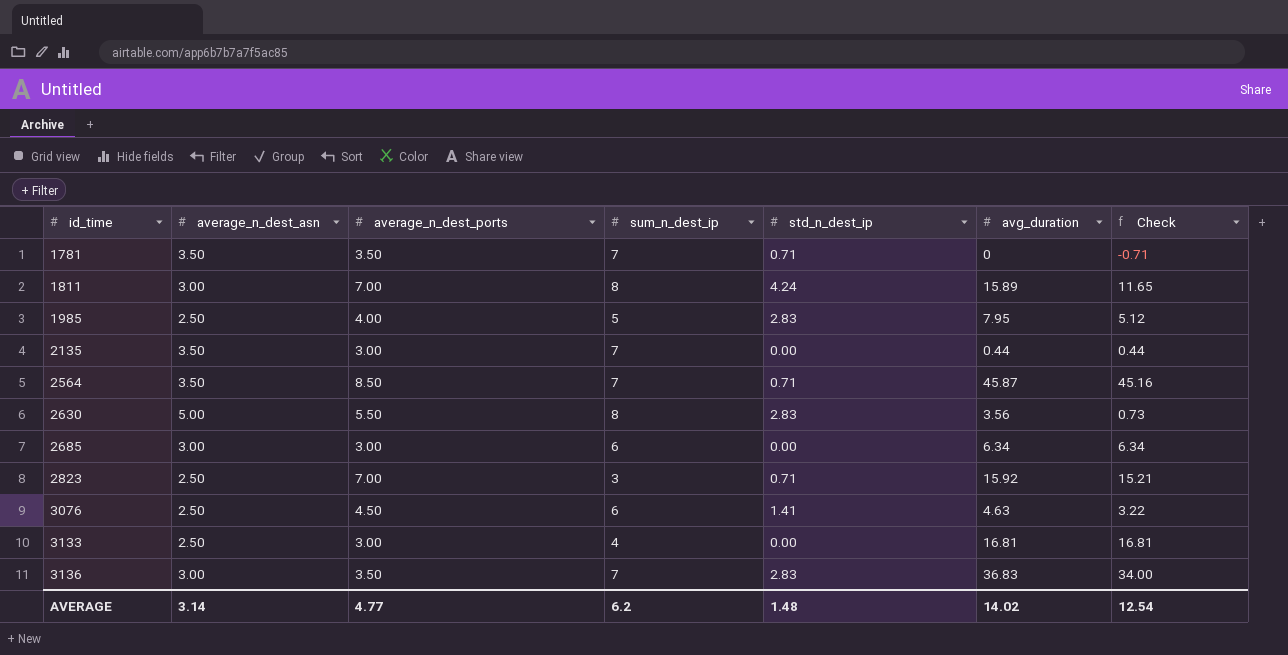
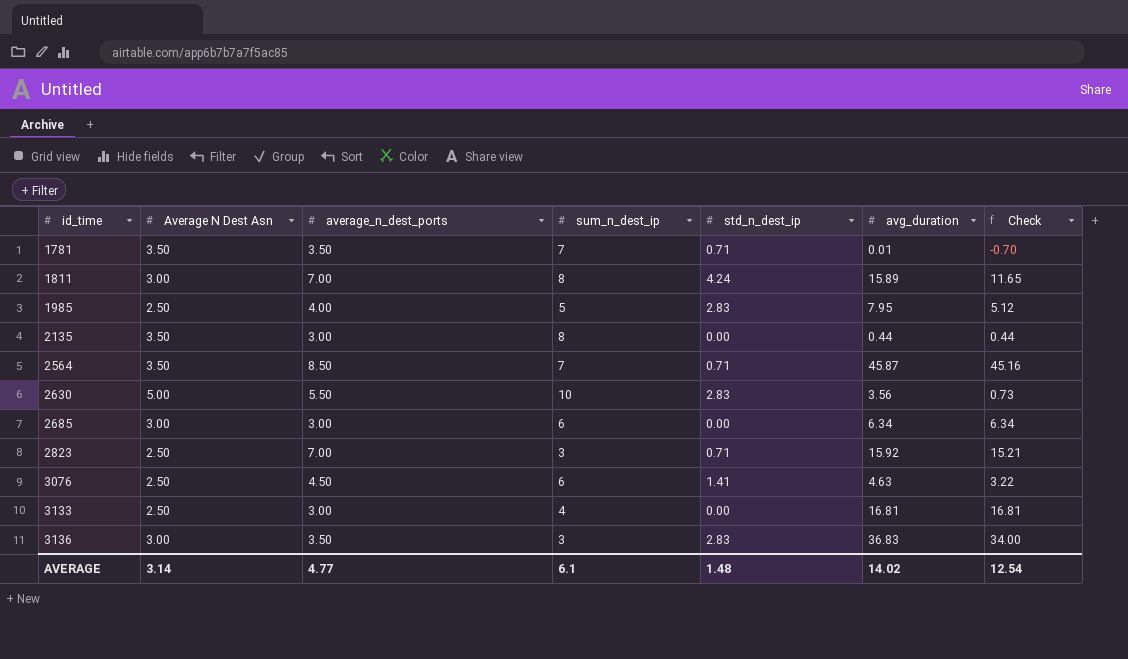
column name: average_n_dest_asn -> Average N Dest Asn
1781 | avg_duration: 0 -> 0.01
1781 | Check: -0.71 -> -0.70
2135 | sum_n_dest_ip: 7 -> 8
2630 | sum_n_dest_ip: 8 -> 10
3136 | sum_n_dest_ip: 7 -> 3
AVERAGE | sum_n_dest_ip: 6.2 -> 6.1

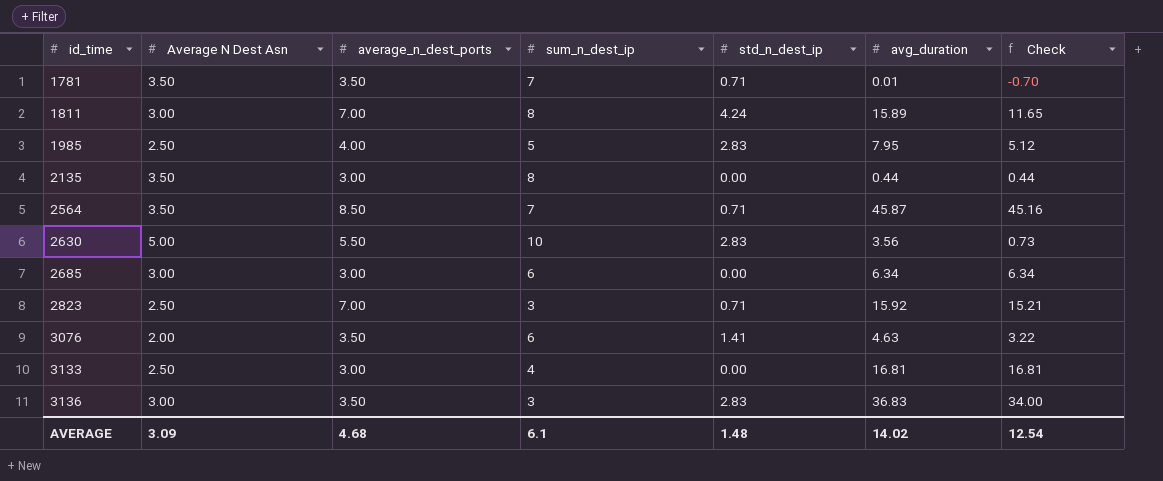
3076 | Average N Dest Asn: 2.50 -> 2.00
3076 | average_n_dest_ports: 4.50 -> 3.50
AVERAGE | Average N Dest Asn: 3.14 -> 3.09
AVERAGE | average_n_dest_ports: 4.77 -> 4.68

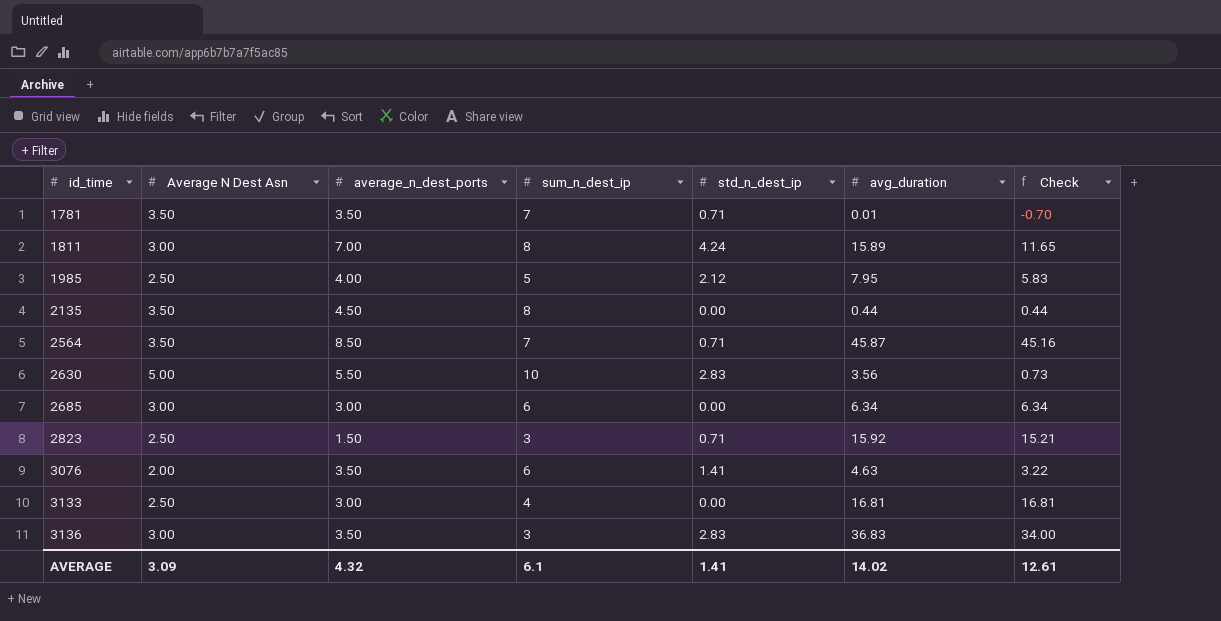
1985 | std_n_dest_ip: 2.83 -> 2.12
1985 | Check: 5.12 -> 5.83
2135 | average_n_dest_ports: 3.00 -> 4.50
2823 | average_n_dest_ports: 7.00 -> 1.50
AVERAGE | average_n_dest_ports: 4.68 -> 4.32
AVERAGE | std_n_dest_ip: 1.48 -> 1.41
AVERAGE | Check: 12.54 -> 12.61

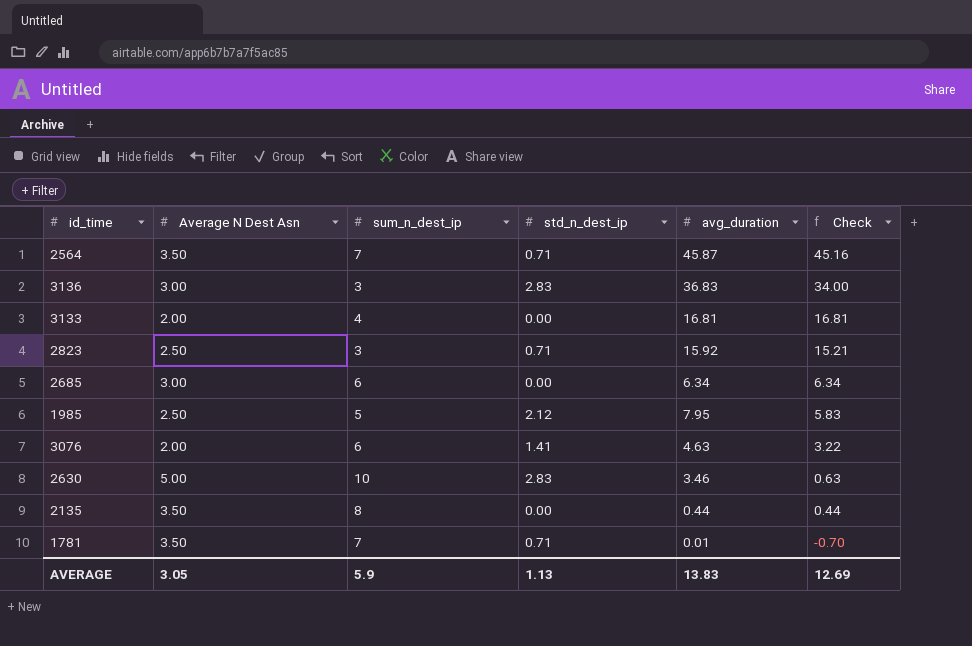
row order: id_time ascending -> Check descending
column average_n_dest_ports | position: 3 -> none
row 1811: 3.00 | 7.00 | 8 | 4.24 | 15.89 | 11.65 -> none
3133 | Average N Dest Asn: 2.50 -> 2.00
2630 | avg_duration: 3.56 -> 3.46
2630 | Check: 0.73 -> 0.63
AVERAGE | Average N Dest Asn: 3.09 -> 3.05
AVERAGE | sum_n_dest_ip: 6.1 -> 5.9
AVERAGE | std_n_dest_ip: 1.41 -> 1.13
AVERAGE | avg_duration: 14.02 -> 13.83
AVERAGE | Check: 12.61 -> 12.69

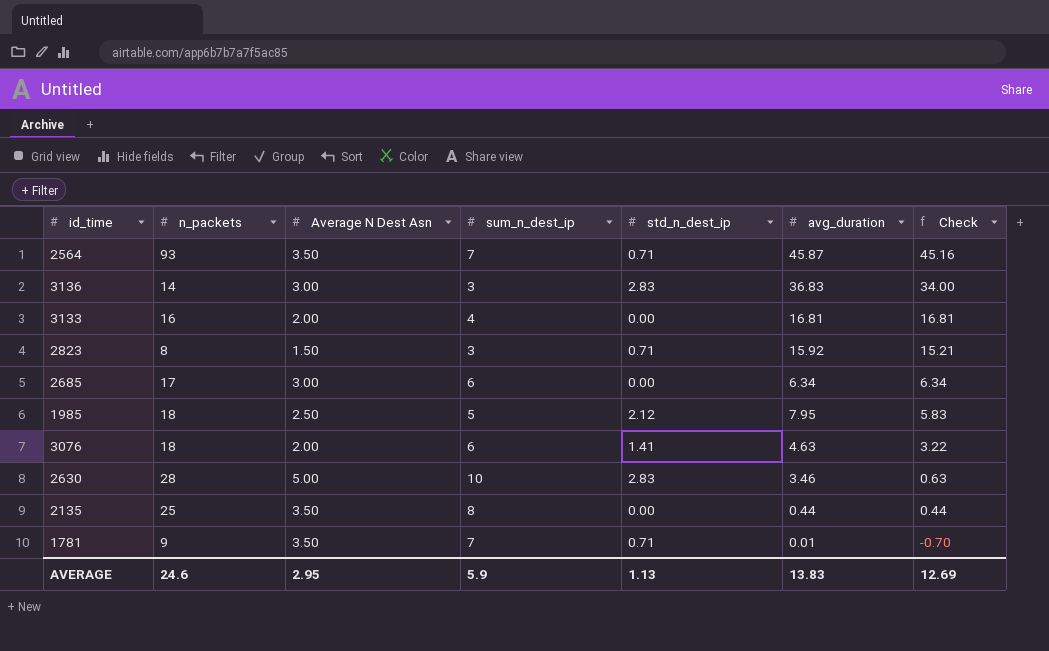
column n_packets | position: none -> 2
2823 | Average N Dest Asn: 2.50 -> 1.50
AVERAGE | Average N Dest Asn: 3.05 -> 2.95

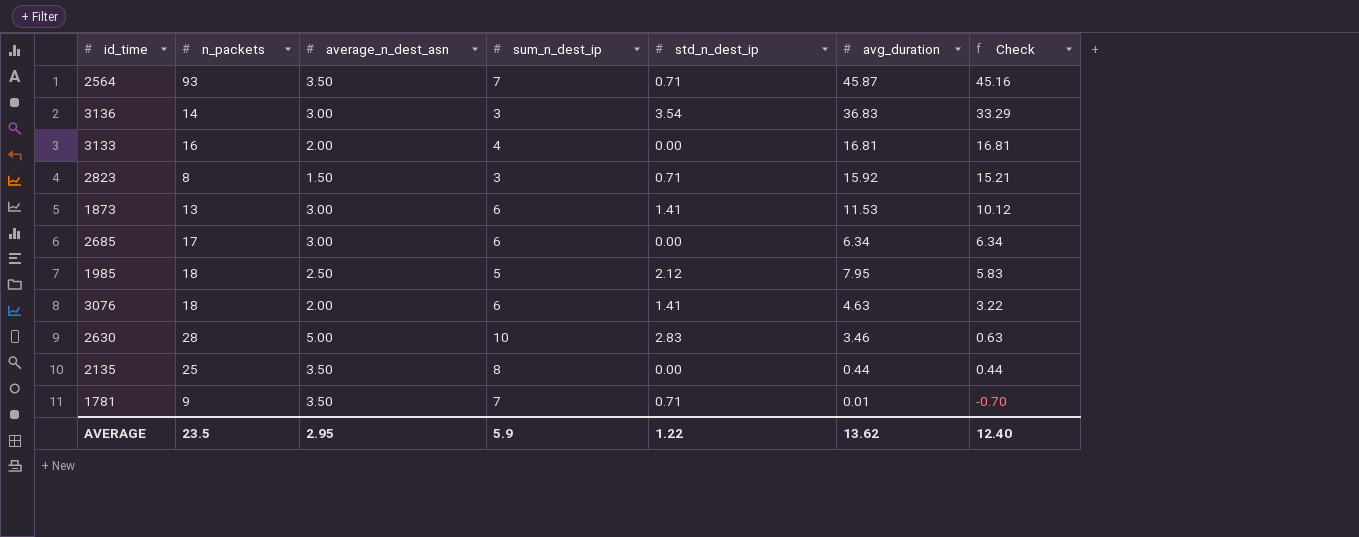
column name: Average N Dest Asn -> average_n_dest_asn
3136 | std_n_dest_ip: 2.83 -> 3.54
3136 | Check: 34.00 -> 33.29
row 1873: none -> 13 | 3.00 | 6 | 1.41 | 11.53 | 10.12
AVERAGE | n_packets: 24.6 -> 23.5
AVERAGE | std_n_dest_ip: 1.13 -> 1.22
AVERAGE | avg_duration: 13.83 -> 13.62
AVERAGE | Check: 12.69 -> 12.40

